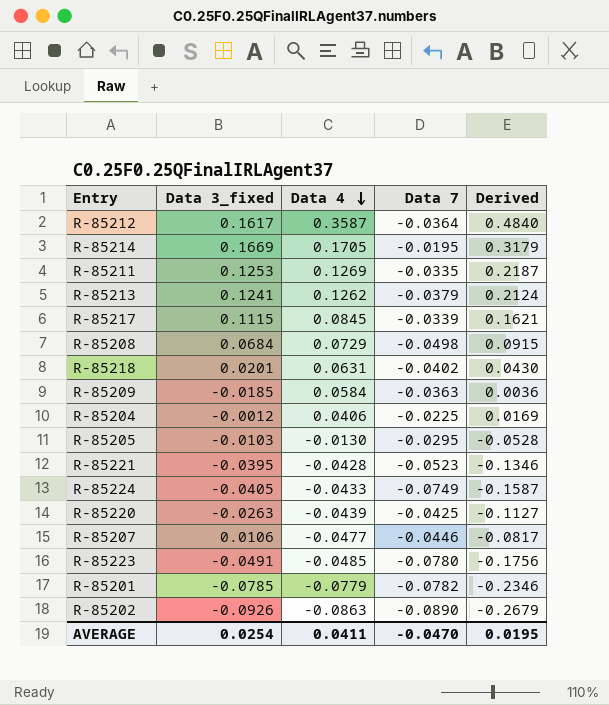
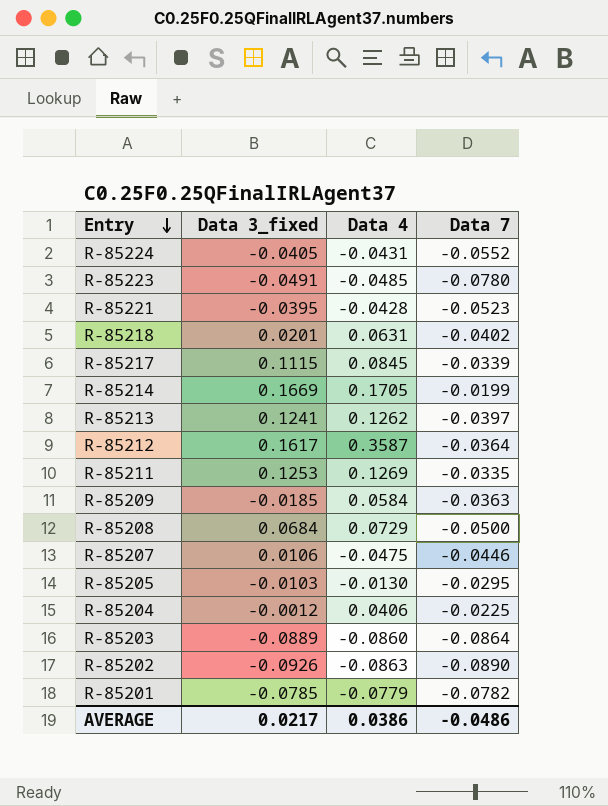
row order: Data 4 descending -> Entry descending
column Derived | formula: [Data 3_fixed] + [Data 4] + [Data 7] -> none
row R-85220: -0.0263 | -0.0439 | -0.0425 | -0.1127 -> none
R-85224 | Data 4: -0.0433 -> -0.0431
R-85224 | Data 7: -0.0749 -> -0.0552
R-85214 | Data 7: -0.0195 -> -0.0199
R-85213 | Data 7: -0.0379 -> -0.0397
R-85208 | Data 7: -0.0498 -> -0.0500
R-85207 | Data 4: -0.0477 -> -0.0475
row R-85203: none -> -0.0889 | -0.0860 | -0.0864
AVERAGE | Data 3_fixed: 0.0254 -> 0.0217
AVERAGE | Data 4: 0.0411 -> 0.0386
AVERAGE | Data 7: -0.0470 -> -0.0486

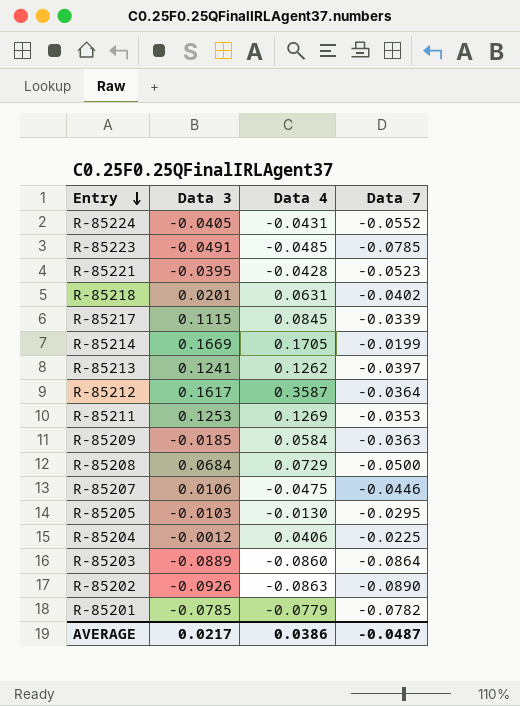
column name: Data 3_fixed -> Data 3
R-85223 | Data 7: -0.0780 -> -0.0785
R-85211 | Data 7: -0.0335 -> -0.0353
AVERAGE | Data 7: -0.0486 -> -0.0487

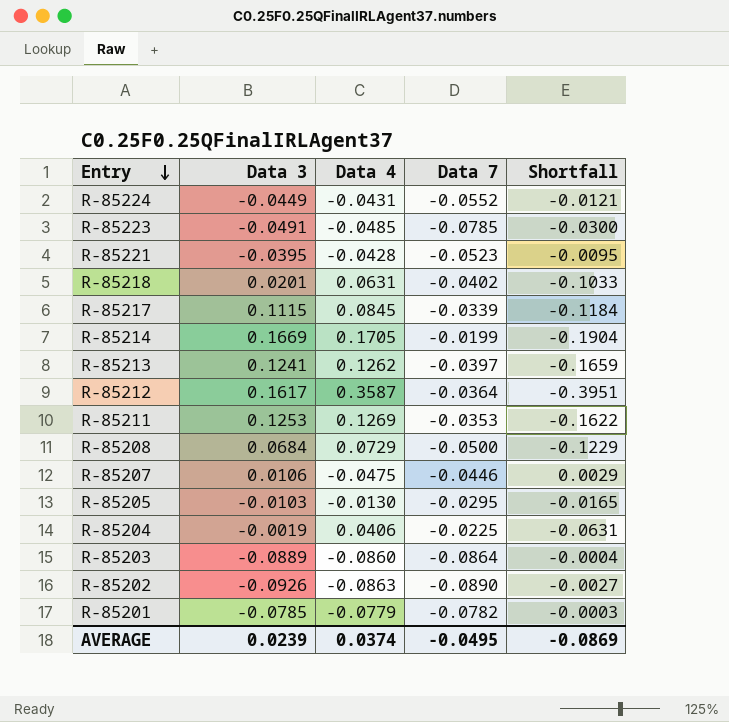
column Shortfall | formula: none -> [Data 7] - [Data 4]
row R-85209: -0.0185 | 0.0584 | -0.0363 -> none
R-85224 | Data 3: -0.0405 -> -0.0449
R-85204 | Data 3: -0.0012 -> -0.0019
AVERAGE | Data 3: 0.0217 -> 0.0239
AVERAGE | Data 4: 0.0386 -> 0.0374
AVERAGE | Data 7: -0.0487 -> -0.0495

